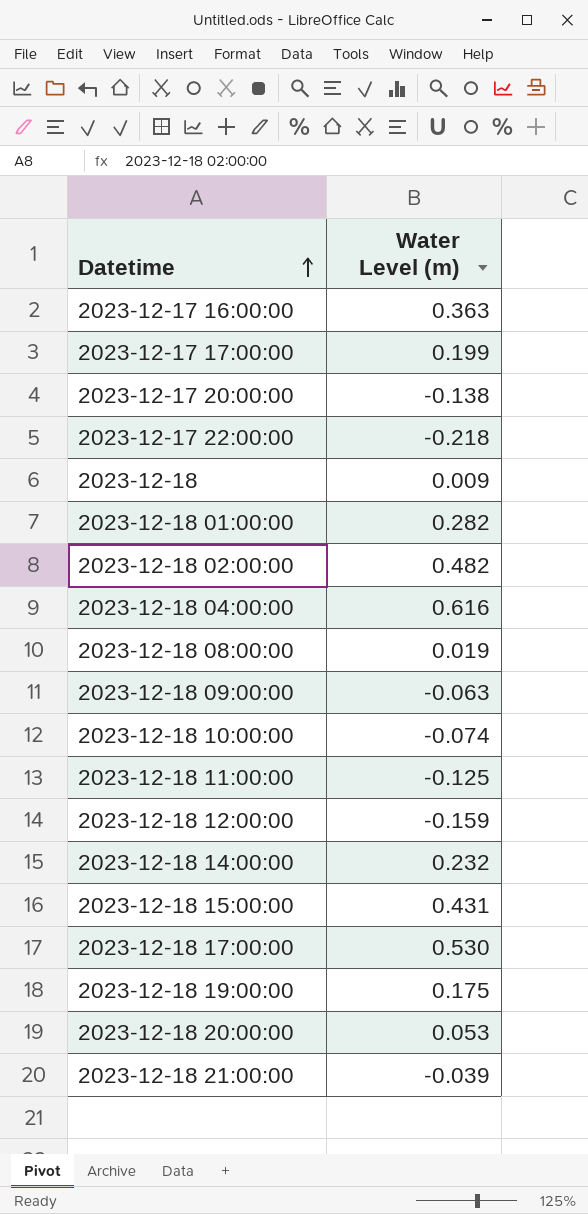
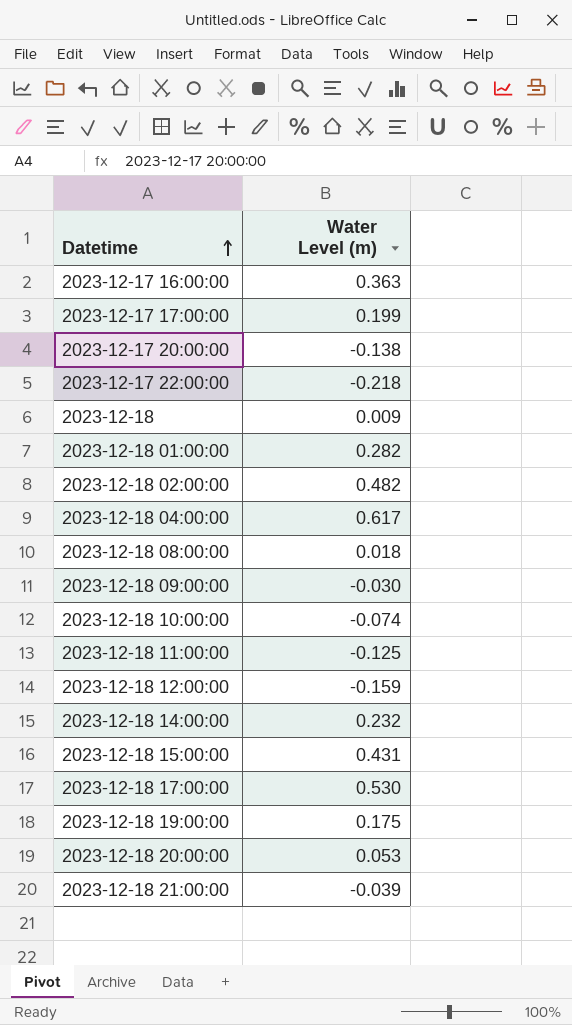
2023-12-18 04:00:00 | Water Level (m): 0.616 -> 0.617
2023-12-18 08:00:00 | Water Level (m): 0.019 -> 0.018
2023-12-18 09:00:00 | Water Level (m): -0.063 -> -0.030

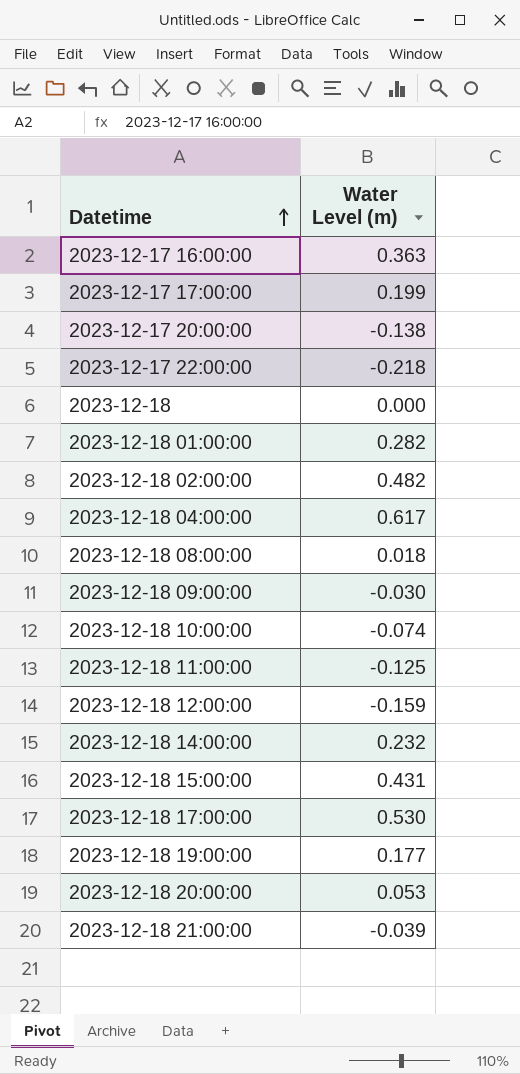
2023-12-18 | Water Level (m): 0.009 -> 0.000
2023-12-18 19:00:00 | Water Level (m): 0.175 -> 0.177

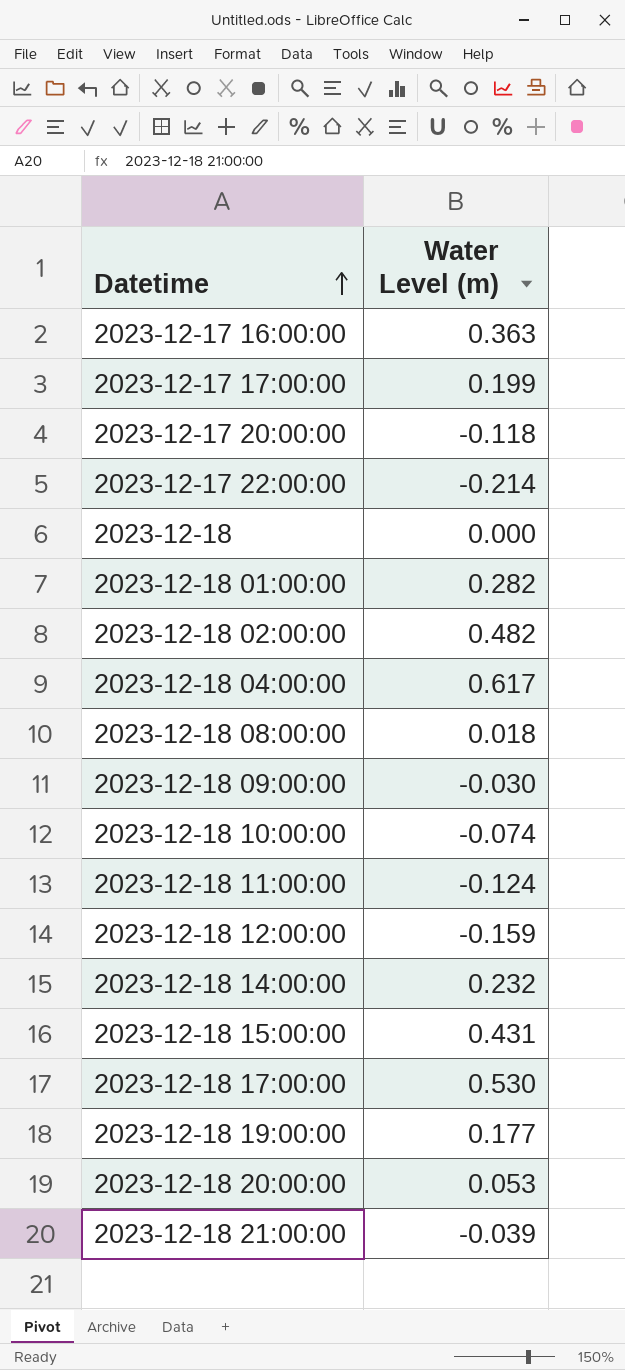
2023-12-17 20:00:00 | Water Level (m): -0.138 -> -0.118
2023-12-17 22:00:00 | Water Level (m): -0.218 -> -0.214
2023-12-18 11:00:00 | Water Level (m): -0.125 -> -0.124

